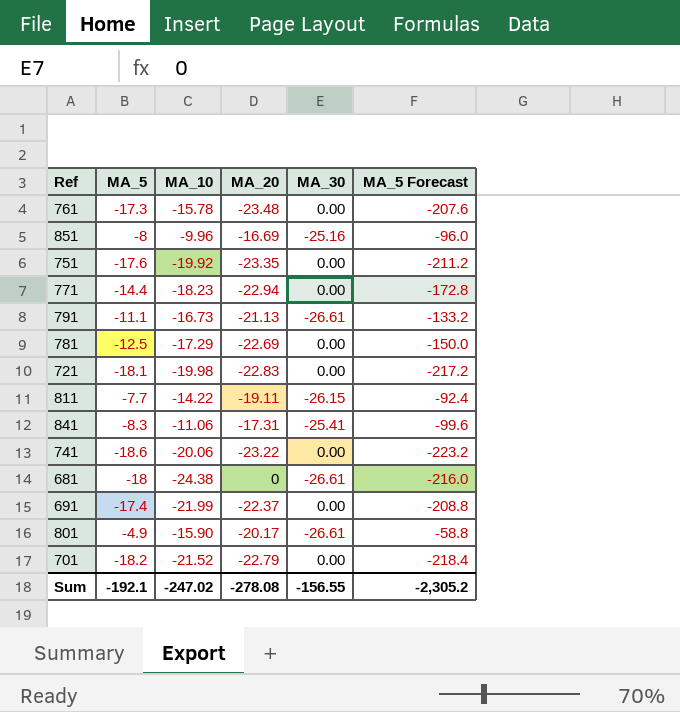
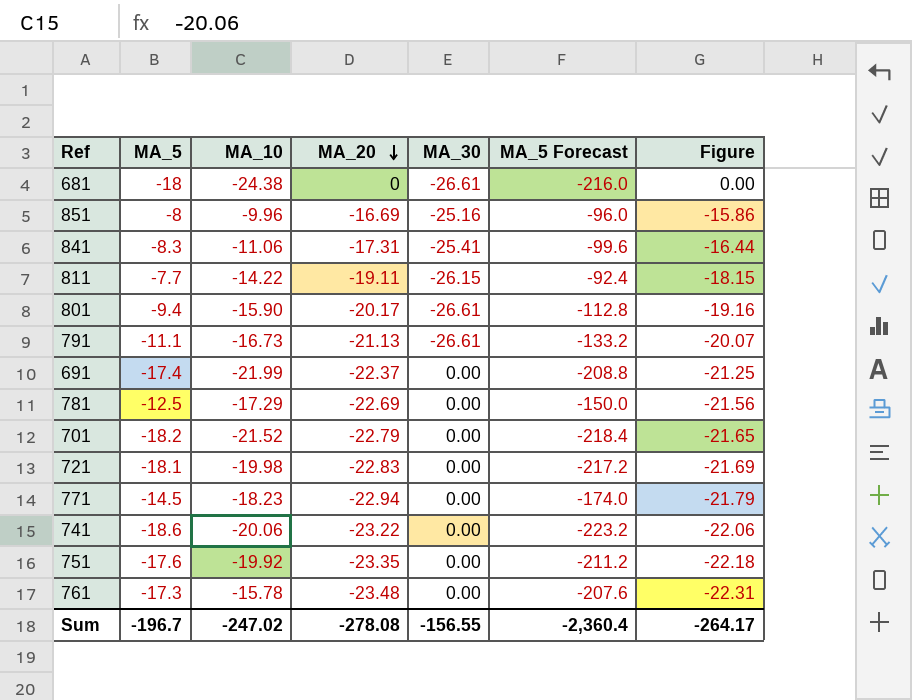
row order: none -> MA_20 descending
column Figure | formula: none -> [MA_20] * 0.95
801 | MA_5: -4.9 -> -9.4
801 | MA_5 Forecast: -58.8 -> -112.8
771 | MA_5: -14.4 -> -14.5
771 | MA_5 Forecast: -172.8 -> -174.0
Sum | MA_5: -192.1 -> -196.7
Sum | MA_5 Forecast: -2,305.2 -> -2,360.4

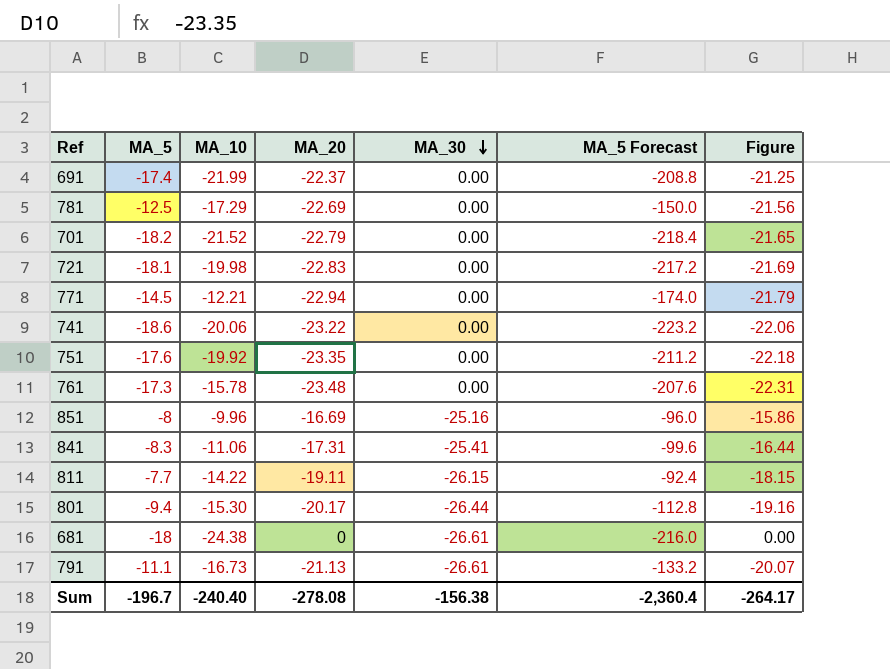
row order: MA_20 descending -> MA_30 descending
771 | MA_10: -18.23 -> -12.21
801 | MA_10: -15.90 -> -15.30
801 | MA_30: -26.61 -> -26.44
Sum | MA_10: -247.02 -> -240.40
Sum | MA_30: -156.55 -> -156.38

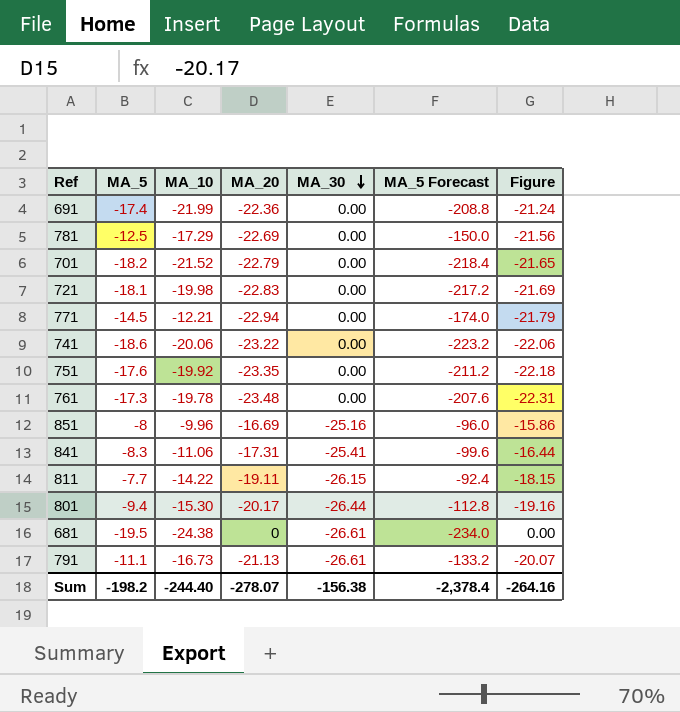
691 | MA_20: -22.37 -> -22.36
691 | Figure: -21.25 -> -21.24
761 | MA_10: -15.78 -> -19.78
681 | MA_5: -18 -> -19.5
681 | MA_5 Forecast: -216.0 -> -234.0
Sum | MA_5: -196.7 -> -198.2
Sum | MA_10: -240.40 -> -244.40
Sum | MA_20: -278.08 -> -278.07
Sum | MA_5 Forecast: -2,360.4 -> -2,378.4
Sum | Figure: -264.17 -> -264.16

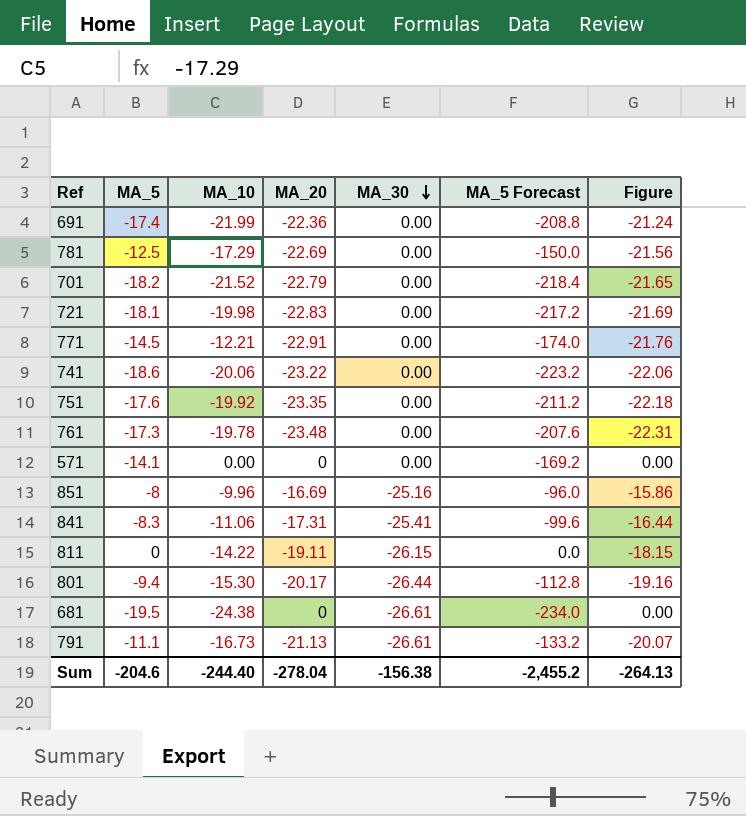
771 | MA_20: -22.94 -> -22.91
771 | Figure: -21.79 -> -21.76
row 571: none -> -14.1 | 0.00 | 0 | 0.00 | -169.2 | 0.00
811 | MA_5: -7.7 -> 0
811 | MA_5 Forecast: -92.4 -> 0.0
Sum | MA_5: -198.2 -> -204.6
Sum | MA_20: -278.07 -> -278.04
Sum | MA_5 Forecast: -2,378.4 -> -2,455.2
Sum | Figure: -264.16 -> -264.13

